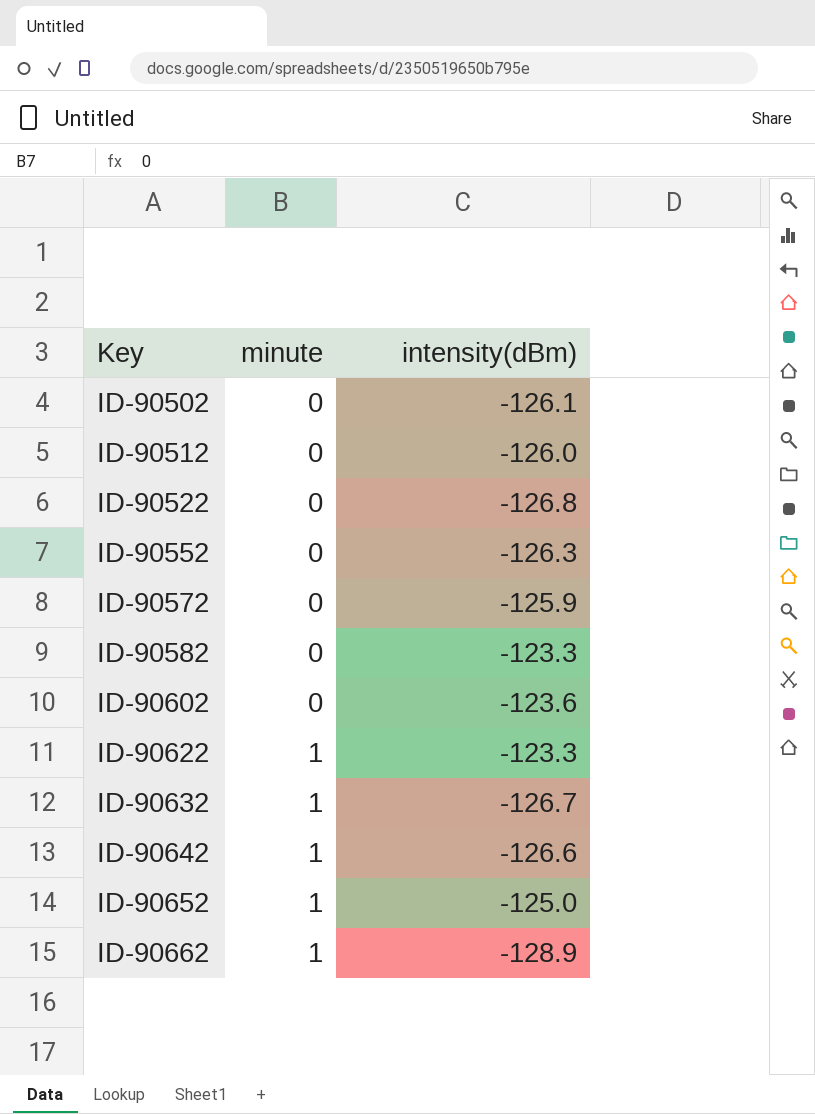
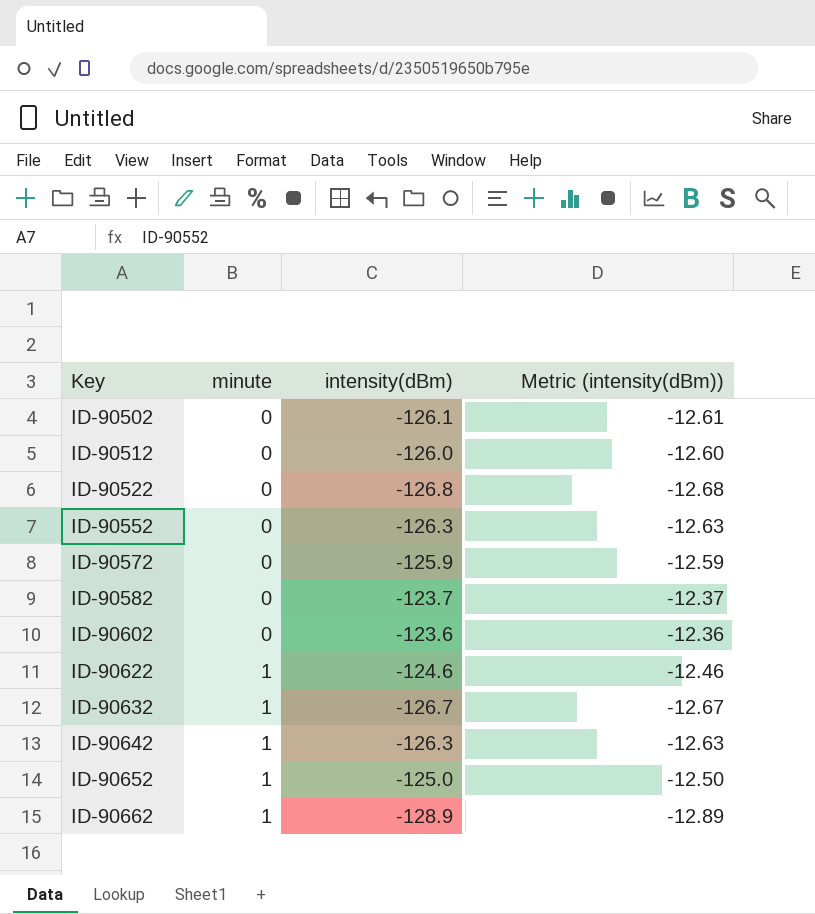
column Metric (intensity(dBm)) | formula: none -> [intensity(dBm)] * 0.1
ID-90582 | intensity(dBm): -123.3 -> -123.7
ID-90622 | intensity(dBm): -123.3 -> -124.6
ID-90642 | intensity(dBm): -126.6 -> -126.3

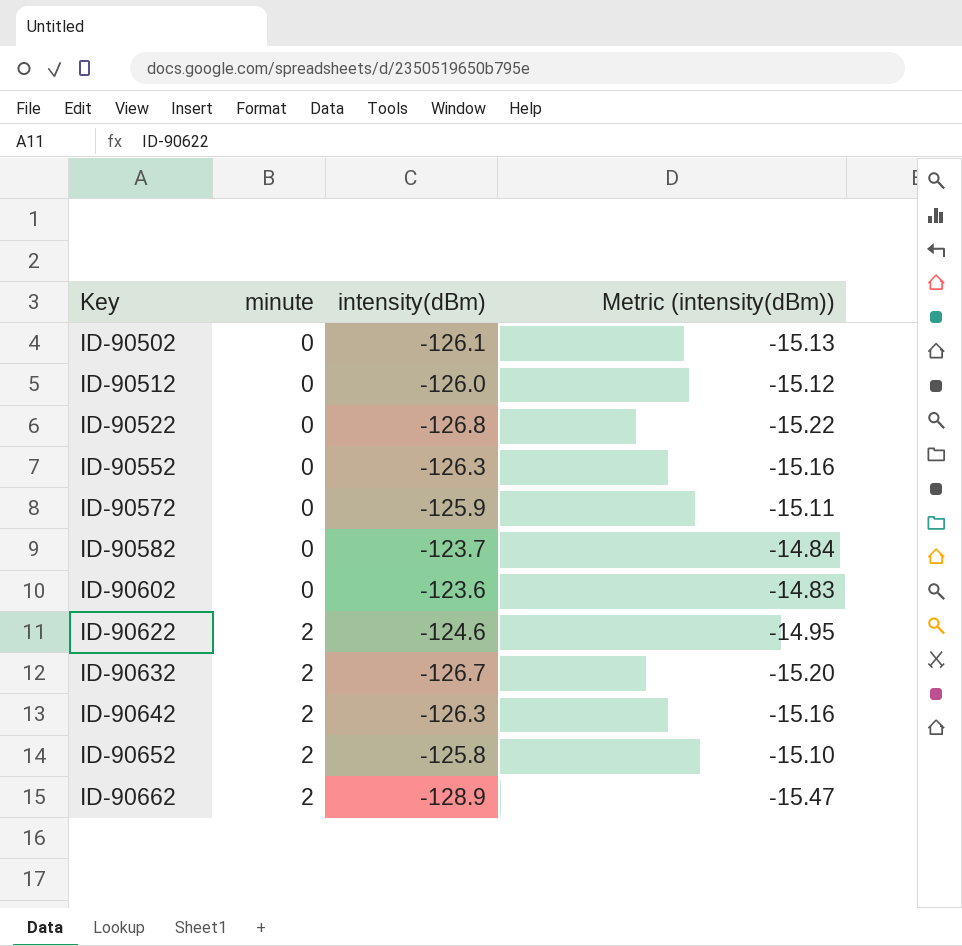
column Metric (intensity(dBm)) | formula: [intensity(dBm)] * 0.1 -> [intensity(dBm)] * 0.12
ID-90622 | minute: 1 -> 2
ID-90632 | minute: 1 -> 2
ID-90642 | minute: 1 -> 2
ID-90652 | minute: 1 -> 2
ID-90652 | intensity(dBm): -125.0 -> -125.8
ID-90662 | minute: 1 -> 2

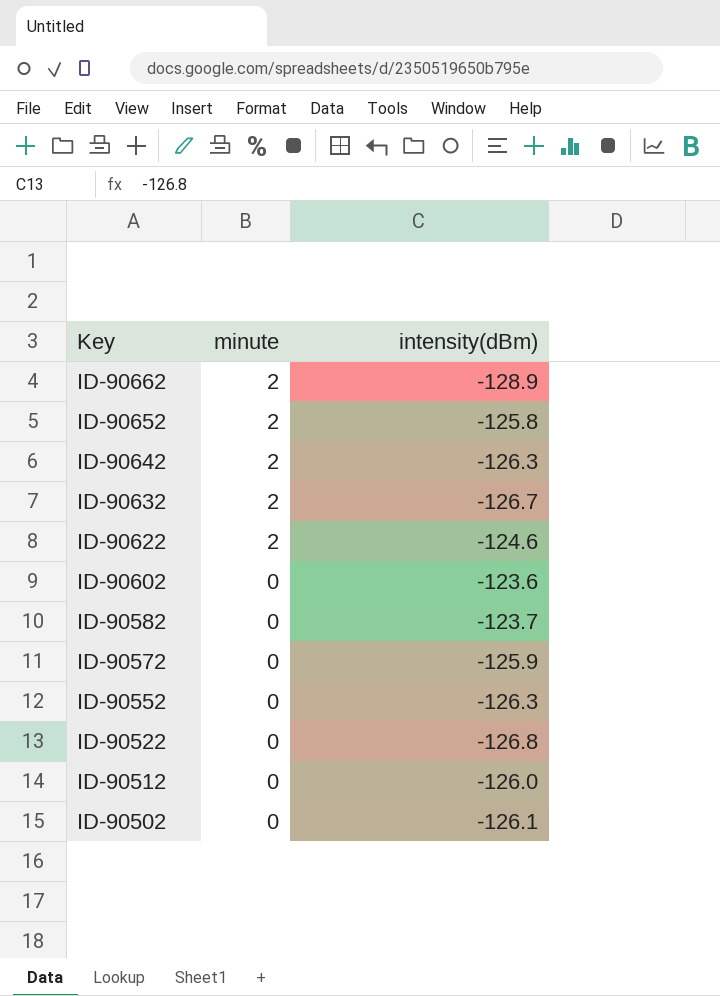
row order: Key ascending -> Key descending
column Metric (intensity(dBm)) | formula: [intensity(dBm)] * 0.12 -> none

